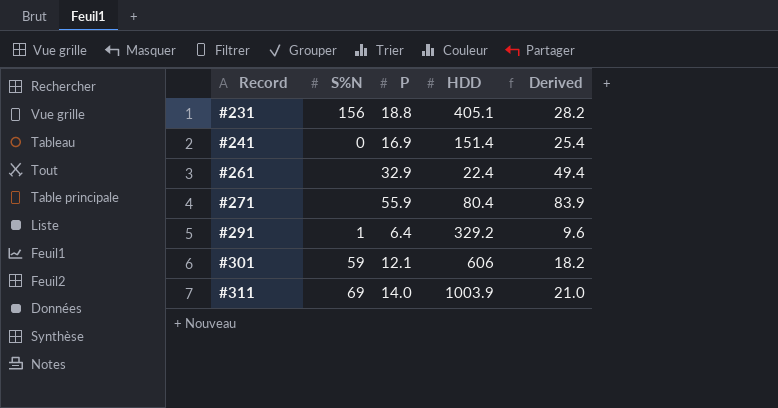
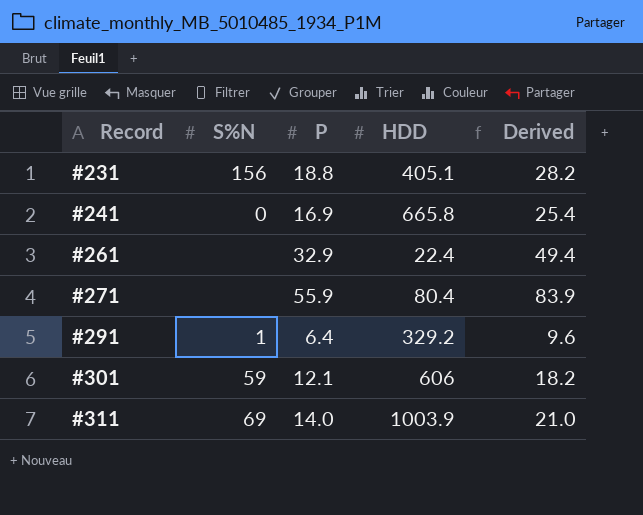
#241 | HDD: 151.4 -> 665.8

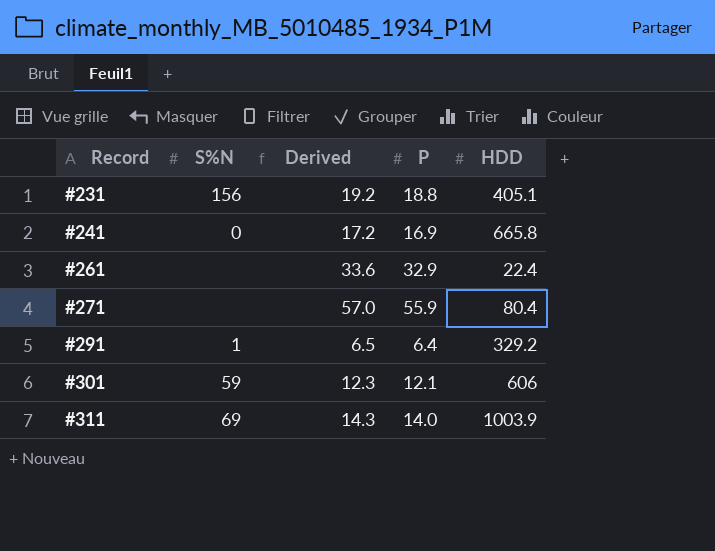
column Derived | formula: [P] * 1.5 -> [P] * 1.02
column Derived | position: 5 -> 3

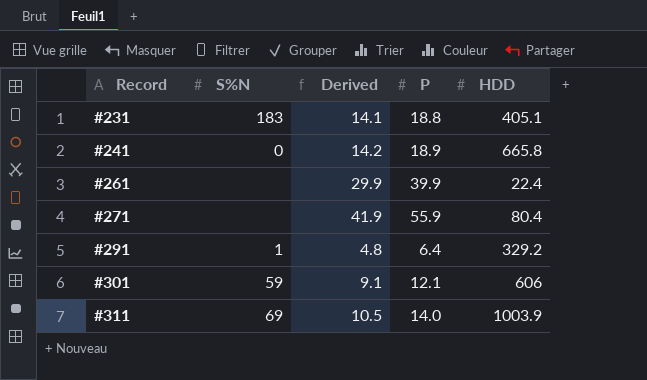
column Derived | formula: [P] * 1.02 -> [P] * 0.75
#231 | S%N: 156 -> 183
#241 | P: 16.9 -> 18.9
#261 | P: 32.9 -> 39.9

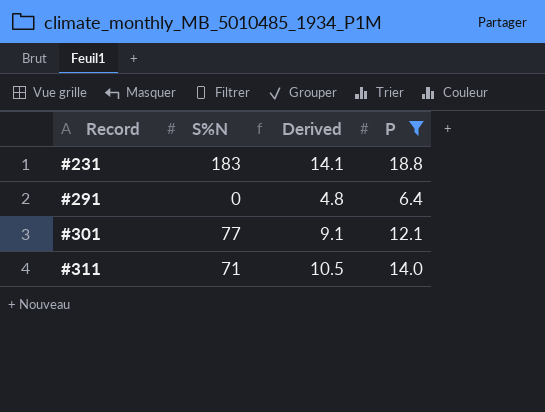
filter: none -> P <= 18.8
column HDD | position: 5 -> none
#291 | S%N: 1 -> 0
#301 | S%N: 59 -> 77
#311 | S%N: 69 -> 71

